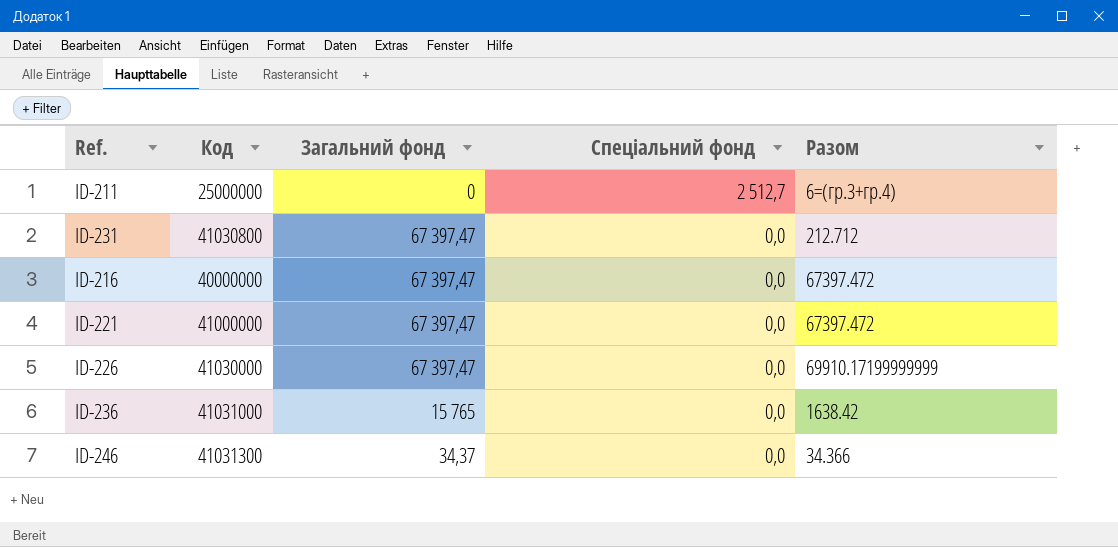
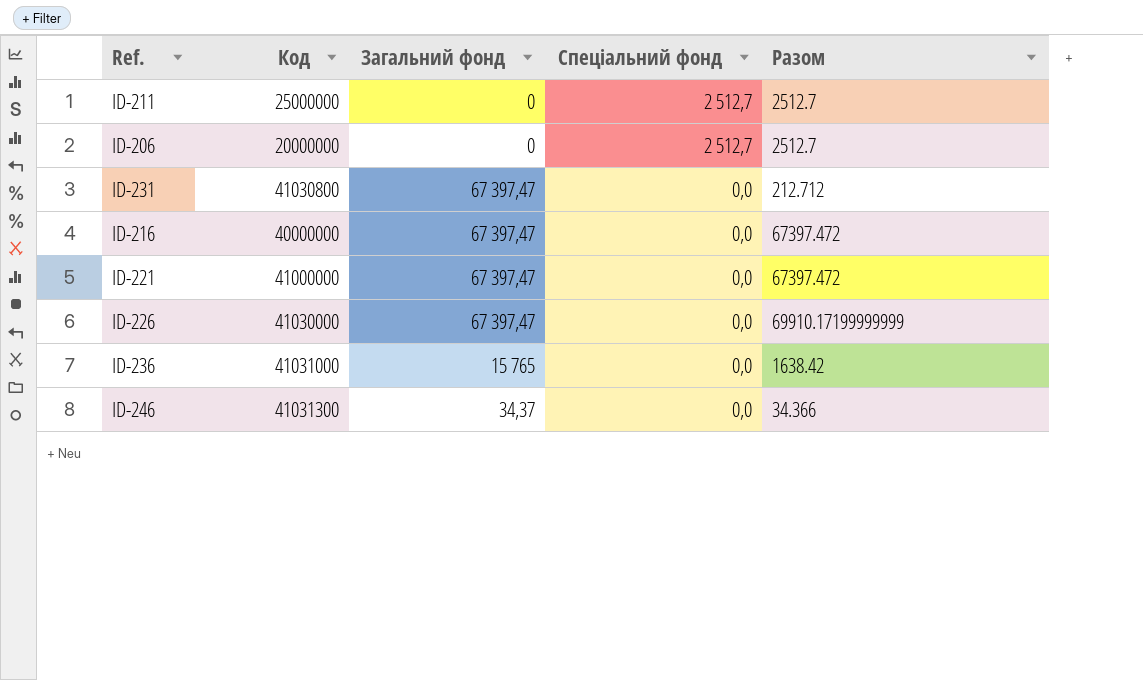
ID-211 | Разом: 6=(гр.3+гр.4) -> 2512.7
row ID-206: none -> 20000000 | 0 | 2 512,7 | 2512.7

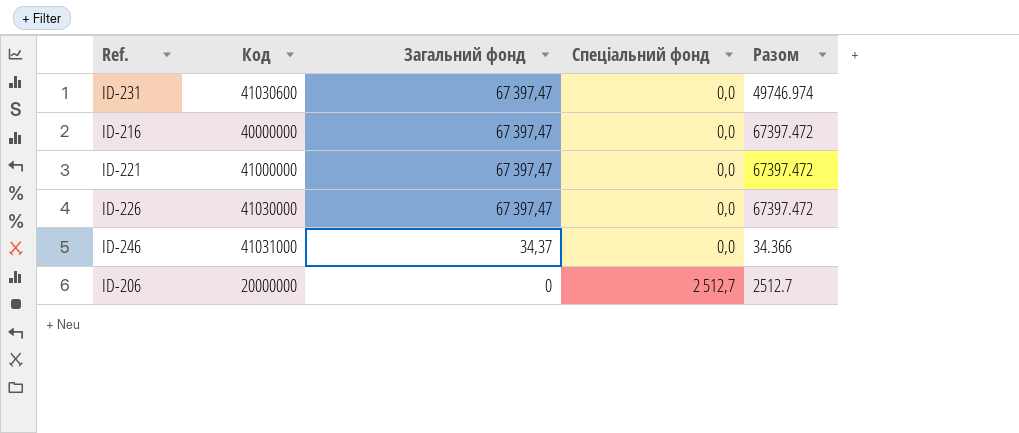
row order: Спеціальний фонд descending -> Загальний фонд descending
row ID-211: 25000000 | 0 | 2 512,7 | 2512.7 -> none
row ID-236: 41031000 | 15 765 | 0,0 | 1638.42 -> none
ID-231 | Код: 41030800 -> 41030600
ID-231 | Разом: 212.712 -> 49746.974
ID-226 | Разом: 69910.17199999999 -> 67397.472
ID-246 | Код: 41031300 -> 41031000

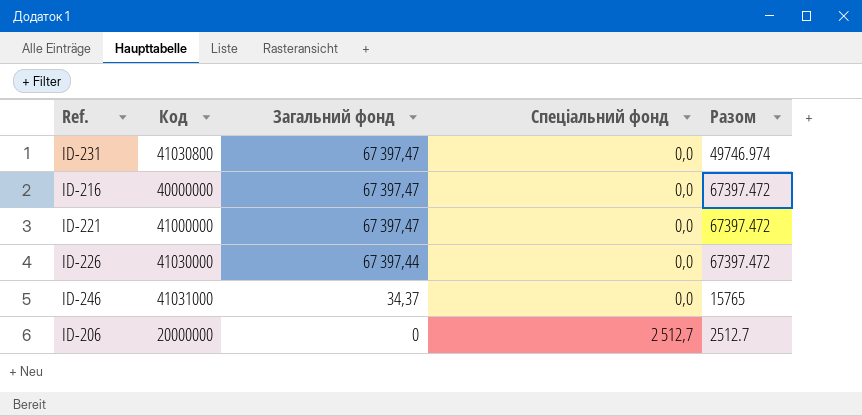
ID-231 | Код: 41030600 -> 41030800
ID-226 | Загальний фонд: 67 397,47 -> 67 397,44
ID-246 | Разом: 34.366 -> 15765

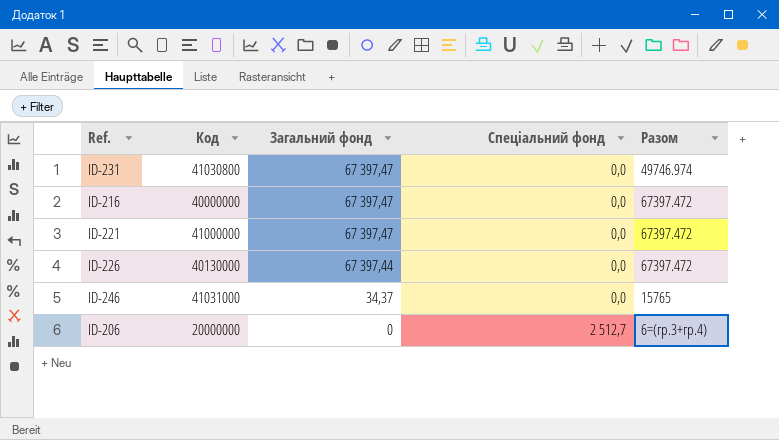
ID-226 | Код: 41030000 -> 40130000
ID-206 | Разом: 2512.7 -> 6=(гр.3+гр.4)

